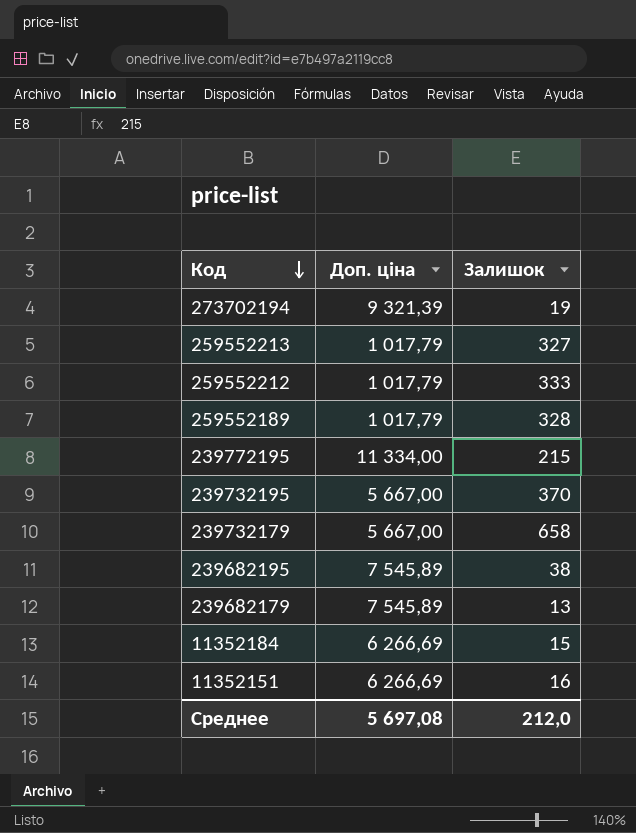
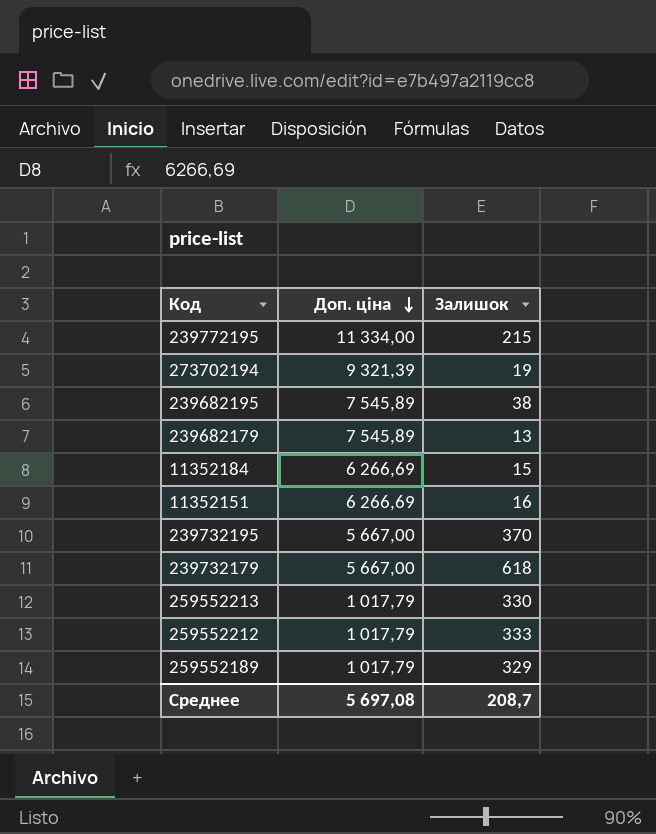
row order: Код descending -> Доп. ціна descending
239732179 | Залишок: 658 -> 618
259552213 | Залишок: 327 -> 330
259552189 | Залишок: 328 -> 329
Среднее | Залишок: 212,0 -> 208,7

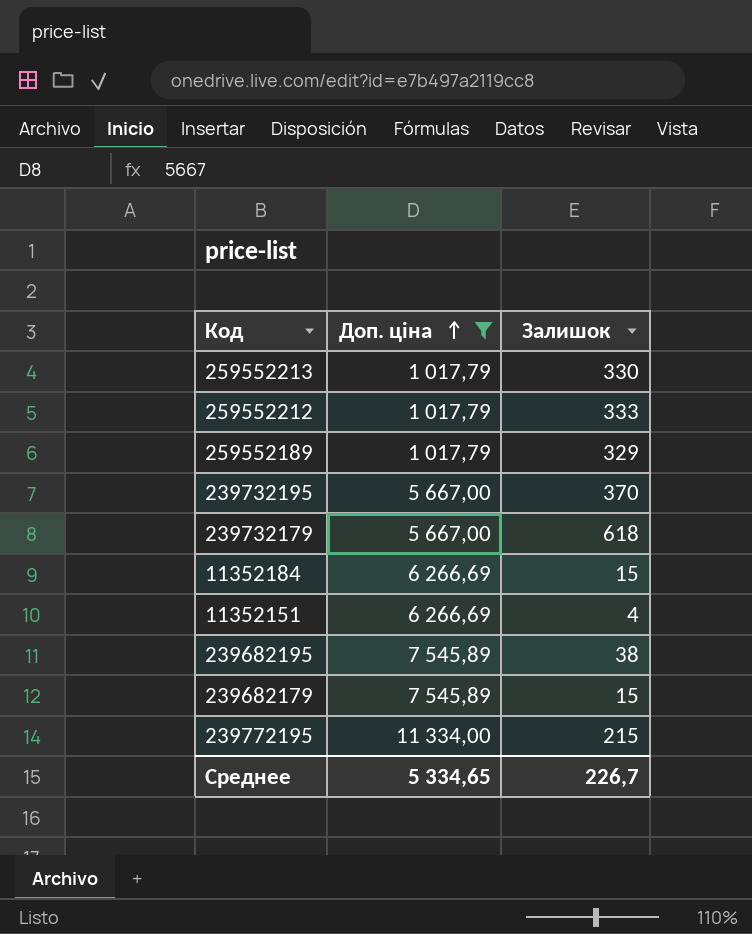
filter: none -> Доп. ціна != 9 321,39
row order: Доп. ціна descending -> Доп. ціна ascending
11352151 | Залишок: 16 -> 4
239682179 | Залишок: 13 -> 15
Среднее | Доп. ціна: 5 697,08 -> 5 334,65
Среднее | Залишок: 208,7 -> 226,7

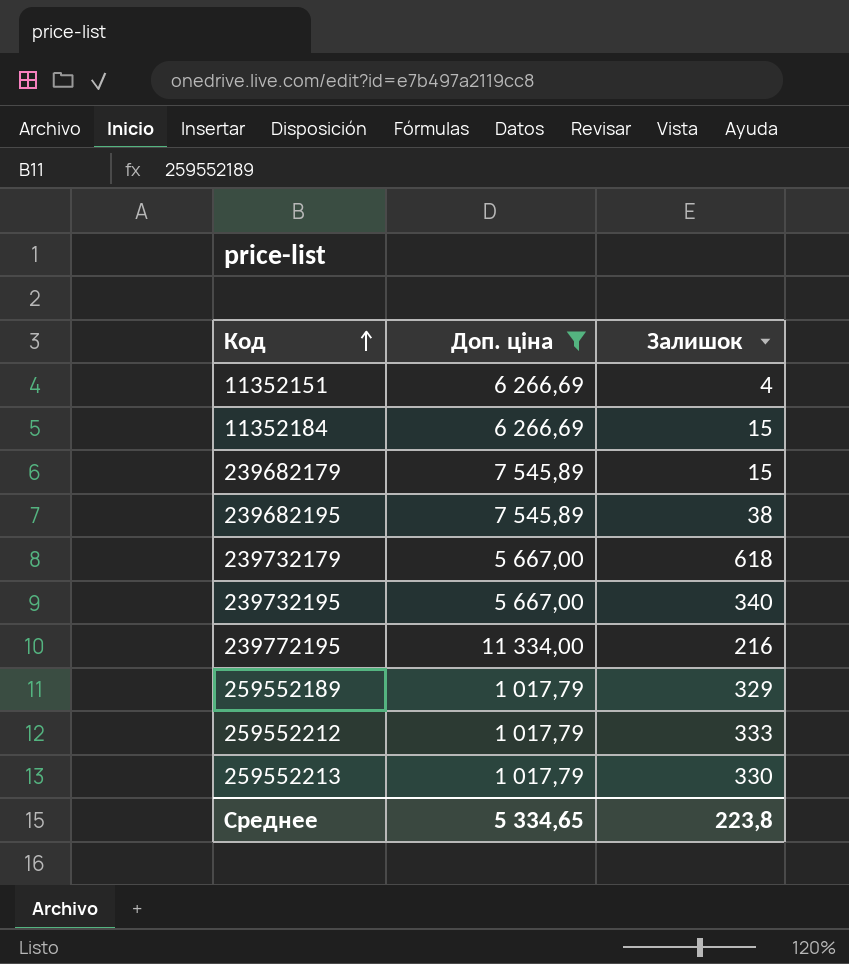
row order: Доп. ціна ascending -> Код ascending
239732195 | Залишок: 370 -> 340
239772195 | Залишок: 215 -> 216
Среднее | Залишок: 226,7 -> 223,8

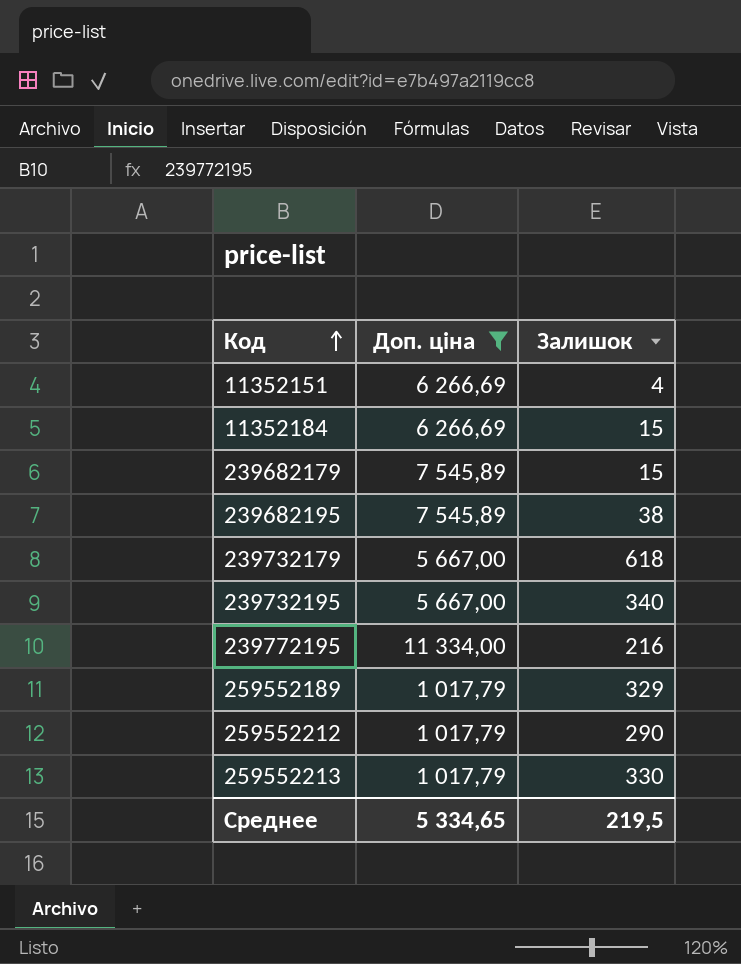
259552212 | Залишок: 333 -> 290
Среднее | Залишок: 223,8 -> 219,5

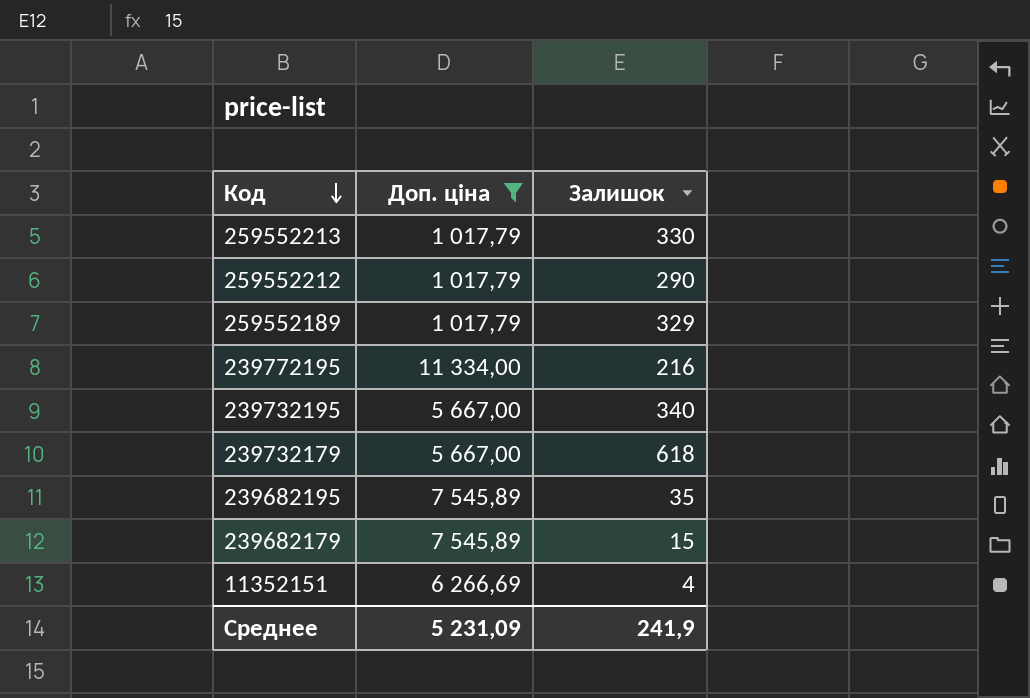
row order: Код ascending -> Код descending
row 11352184: 6 266,69 | 15 -> none
239682195 | Залишок: 38 -> 35
Среднее | Доп. ціна: 5 334,65 -> 5 231,09
Среднее | Залишок: 219,5 -> 241,9

